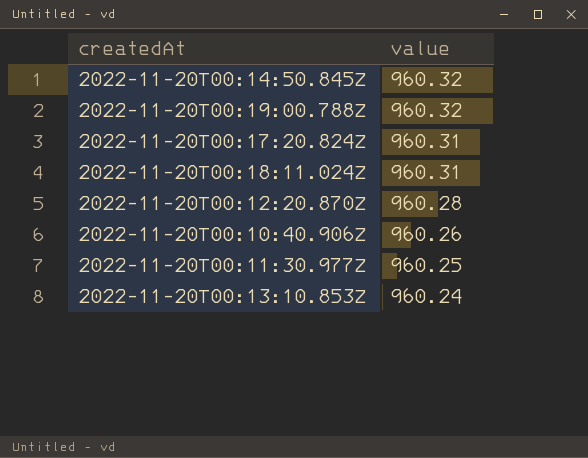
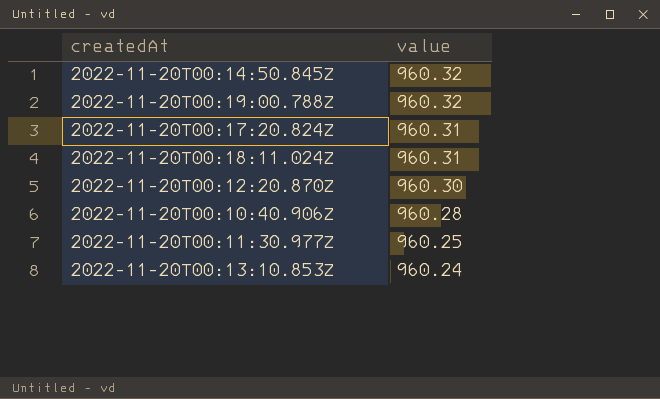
2022-11-20T00:12:20.870Z | value: 960.28 -> 960.30
2022-11-20T00:10:40.906Z | value: 960.26 -> 960.28

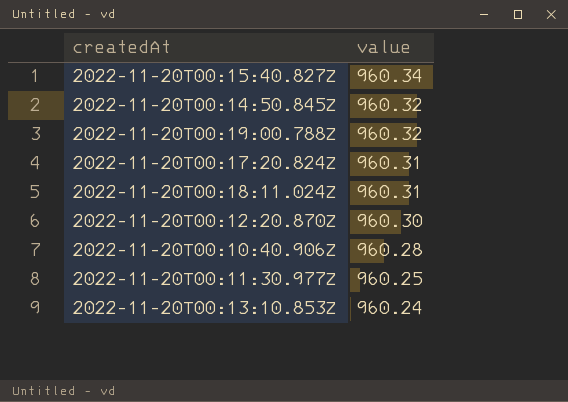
row 2022-11-20T00:15:40.827Z: none -> 960.34

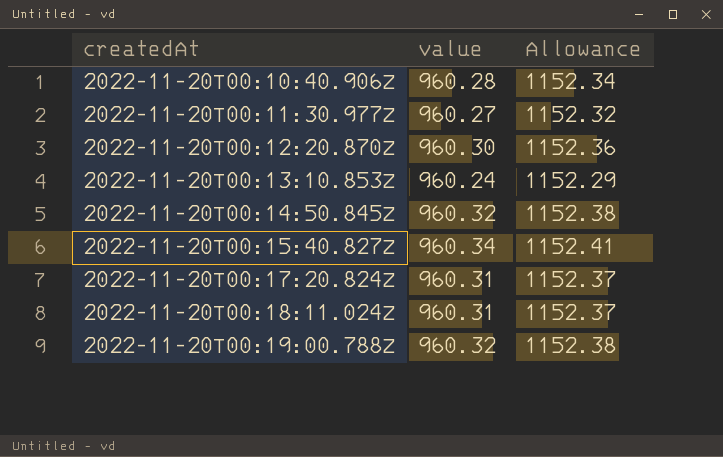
row order: value descending -> createdAt ascending
column Allowance | formula: none -> [value] * 1.2
2022-11-20T00:11:30.977Z | value: 960.25 -> 960.27

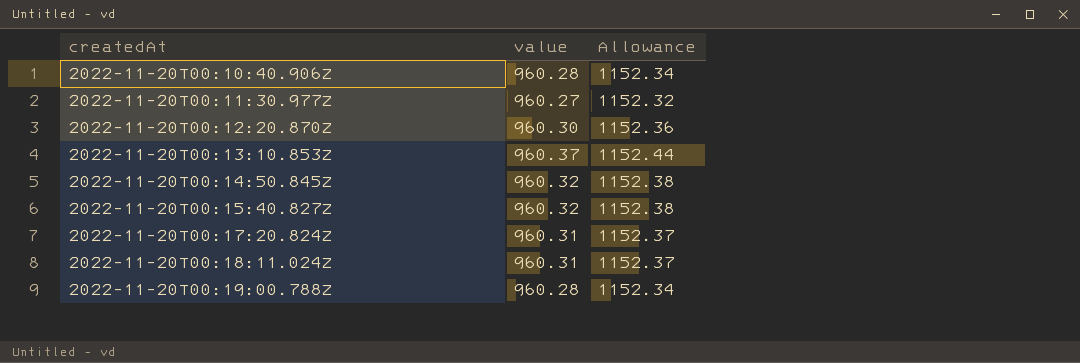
2022-11-20T00:13:10.853Z | value: 960.24 -> 960.37
2022-11-20T00:13:10.853Z | Allowance: 1152.29 -> 1152.44
2022-11-20T00:15:40.827Z | value: 960.34 -> 960.32
2022-11-20T00:15:40.827Z | Allowance: 1152.41 -> 1152.38
2022-11-20T00:19:00.788Z | value: 960.32 -> 960.28
2022-11-20T00:19:00.788Z | Allowance: 1152.38 -> 1152.34

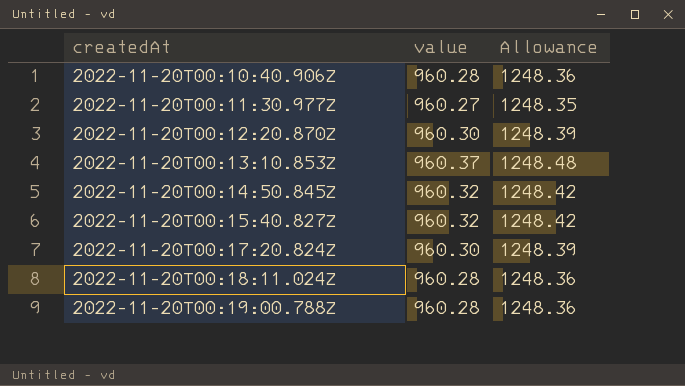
column Allowance | formula: [value] * 1.2 -> [value] * 1.3
2022-11-20T00:17:20.824Z | value: 960.31 -> 960.30
2022-11-20T00:18:11.024Z | value: 960.31 -> 960.28

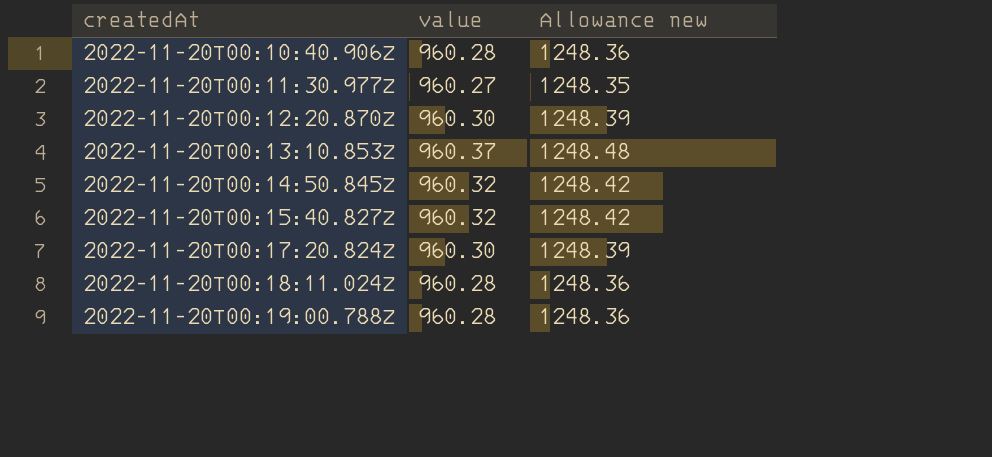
column name: Allowance -> Allowance new

